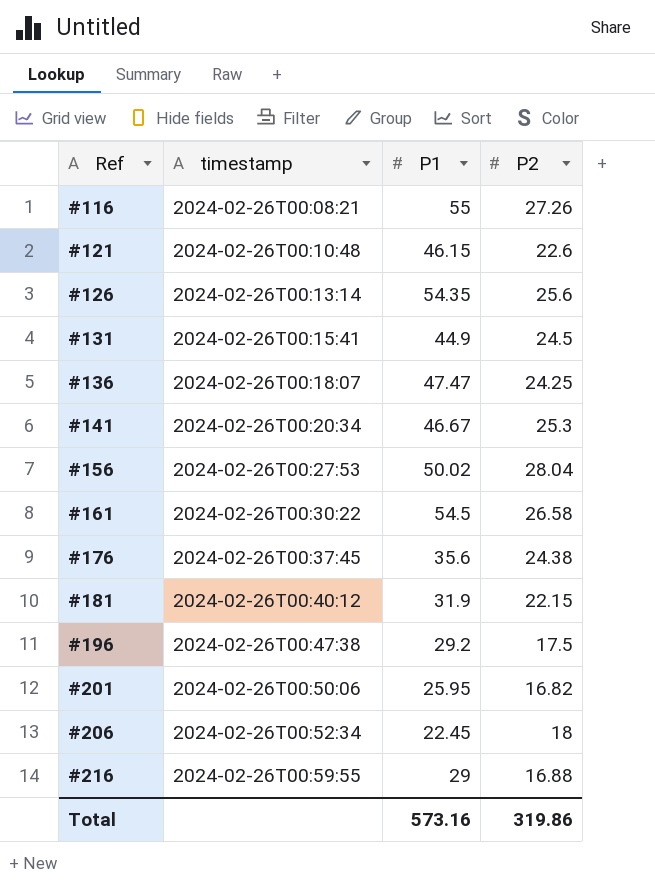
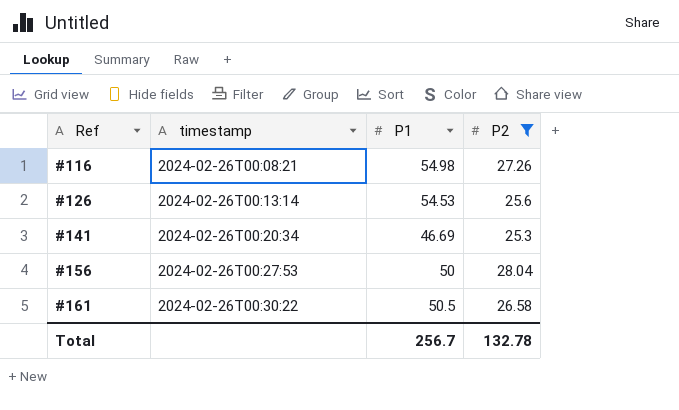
filter: none -> P2 >= 25.3
#116 | P1: 55 -> 54.98
#126 | P1: 54.35 -> 54.53
#141 | P1: 46.67 -> 46.69
#156 | P1: 50.02 -> 50
#161 | P1: 54.5 -> 50.5
Total | P1: 573.16 -> 256.7
Total | P2: 319.86 -> 132.78

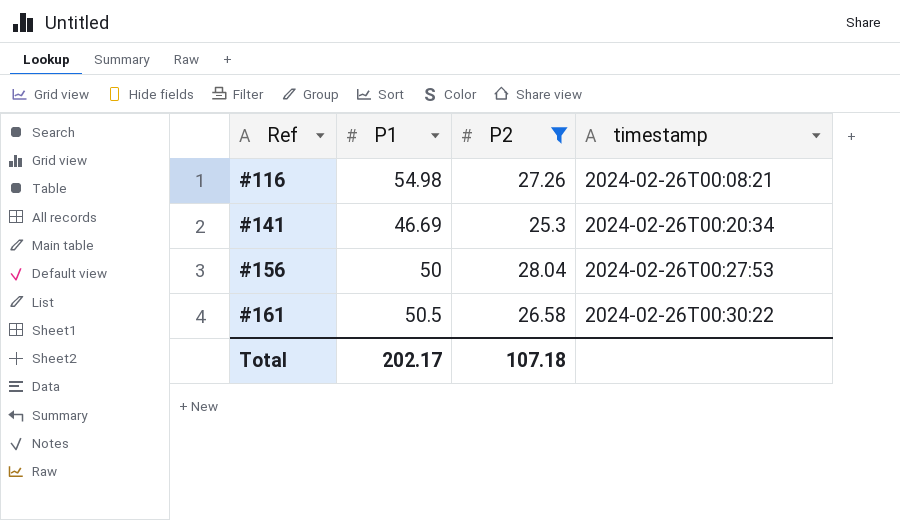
column timestamp | position: 2 -> 4
row #126: 2024-02-26T00:13:14 | 54.53 | 25.6 -> none
Total | P1: 256.7 -> 202.17
Total | P2: 132.78 -> 107.18

